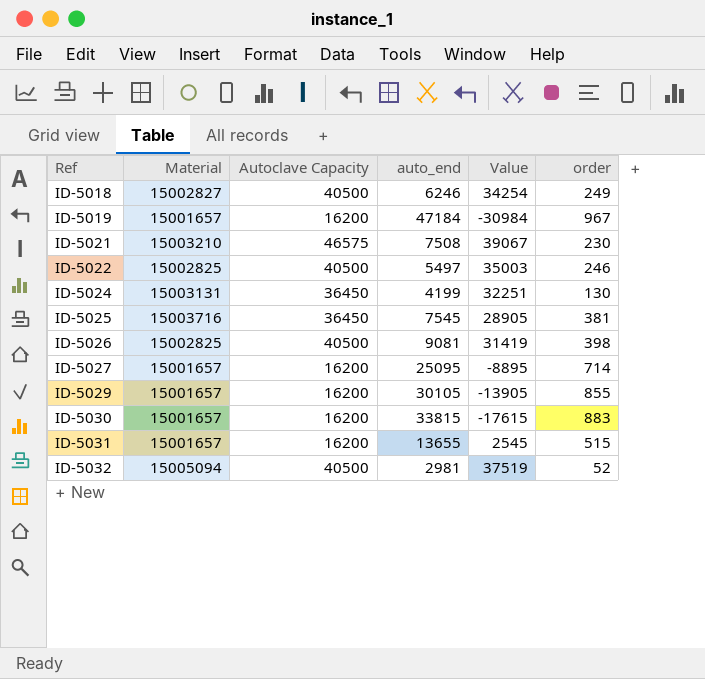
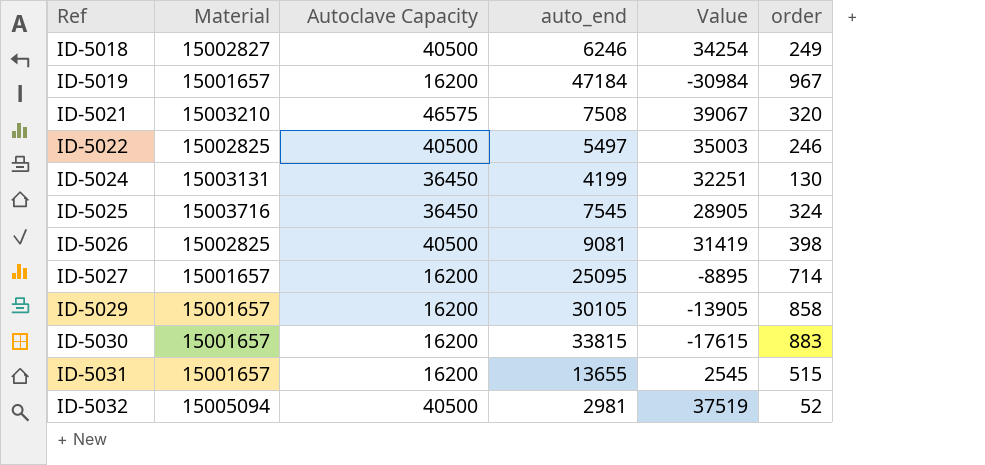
ID-5021 | order: 230 -> 320
ID-5025 | order: 381 -> 324
ID-5029 | order: 855 -> 858

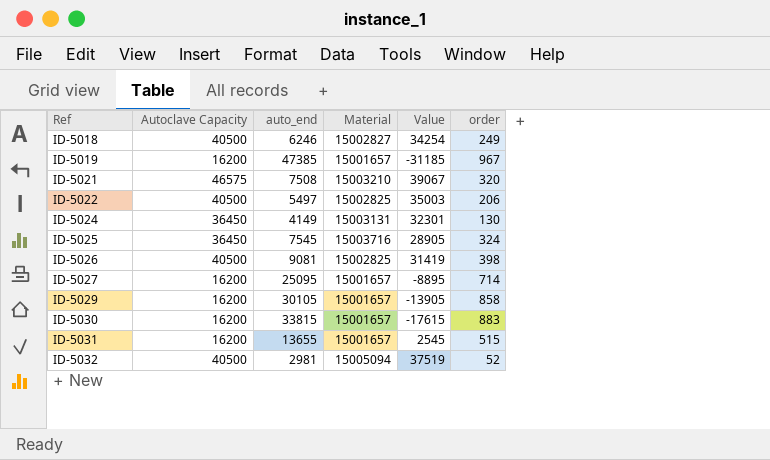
column Material | position: 2 -> 4
ID-5019 | auto_end: 47184 -> 47385
ID-5019 | Value: -30984 -> -31185
ID-5022 | order: 246 -> 206
ID-5024 | auto_end: 4199 -> 4149
ID-5024 | Value: 32251 -> 32301

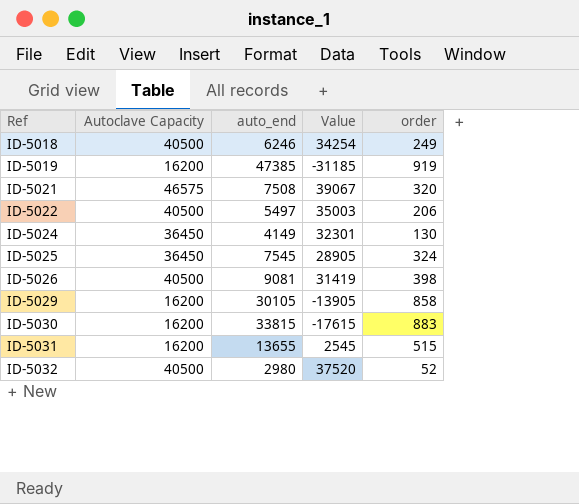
column Material | position: 4 -> none
row ID-5027: 16200 | 25095 | 15001657 | -8895 | 714 -> none
ID-5019 | order: 967 -> 919
ID-5032 | auto_end: 2981 -> 2980
ID-5032 | Value: 37519 -> 37520

